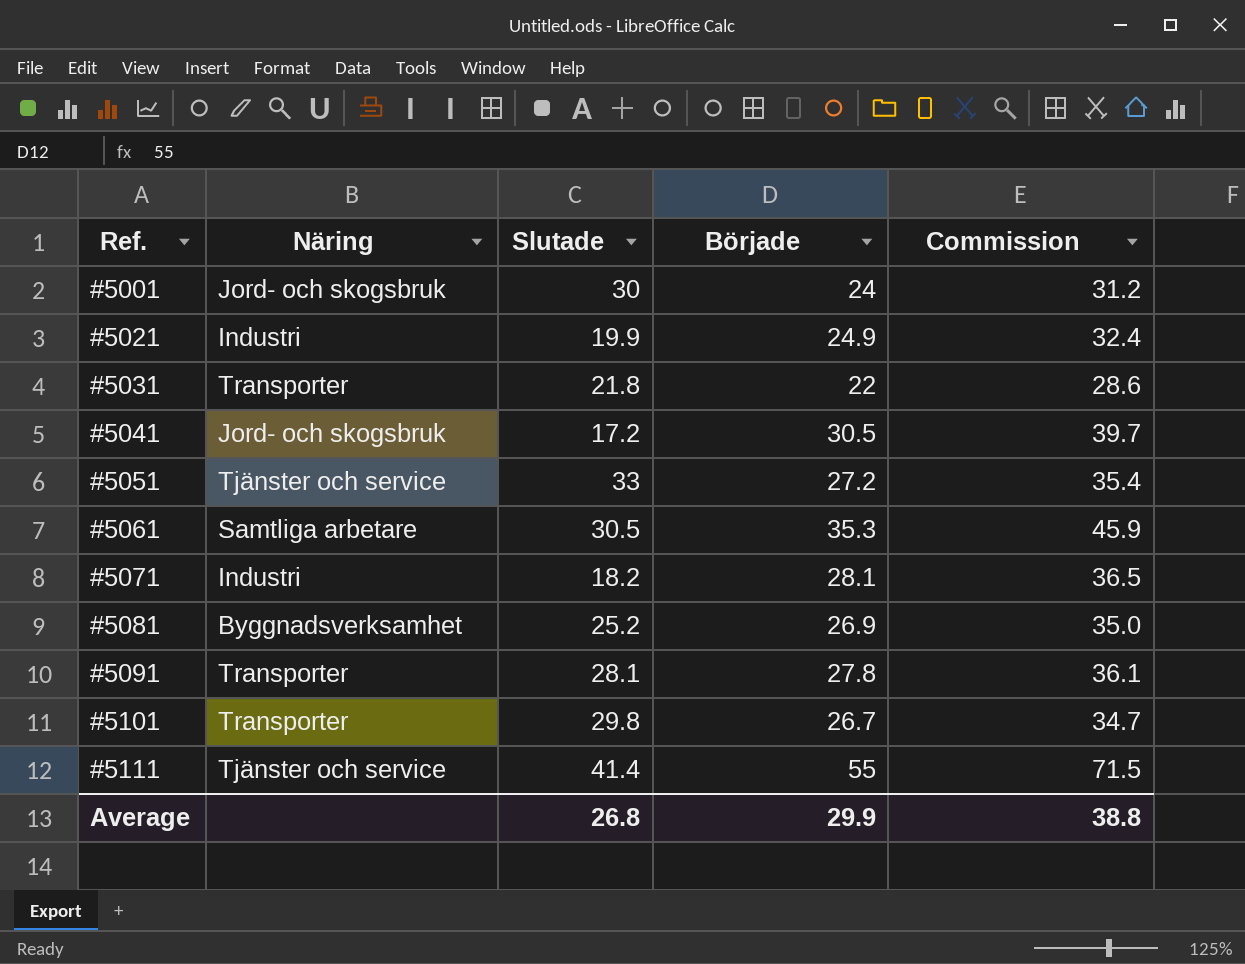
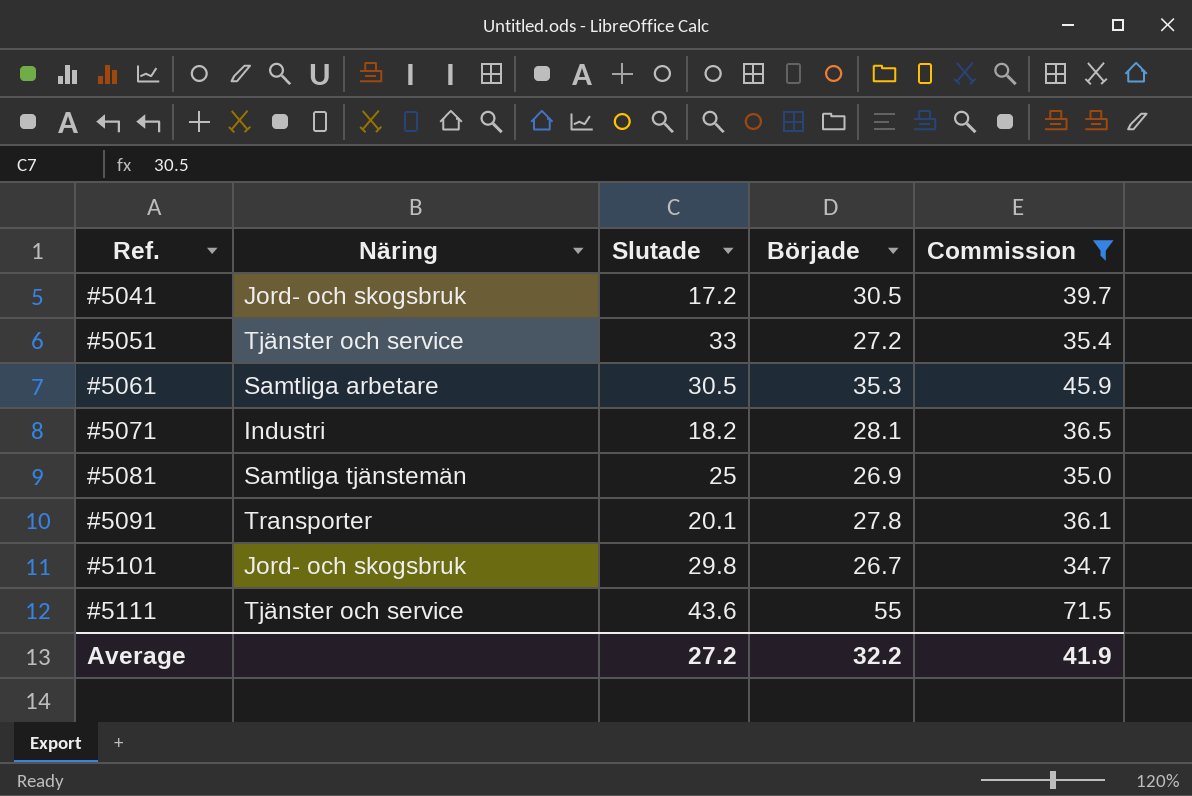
filter: none -> Commission >= 34.7
#5081 | Näring: Byggnadsverksamhet -> Samtliga tjänstemän
#5081 | Slutade: 25.2 -> 25
#5091 | Slutade: 28.1 -> 20.1
#5101 | Näring: Transporter -> Jord- och skogsbruk
#5111 | Slutade: 41.4 -> 43.6
Average | Slutade: 26.8 -> 27.2
Average | Började: 29.9 -> 32.2
Average | Commission: 38.8 -> 41.9

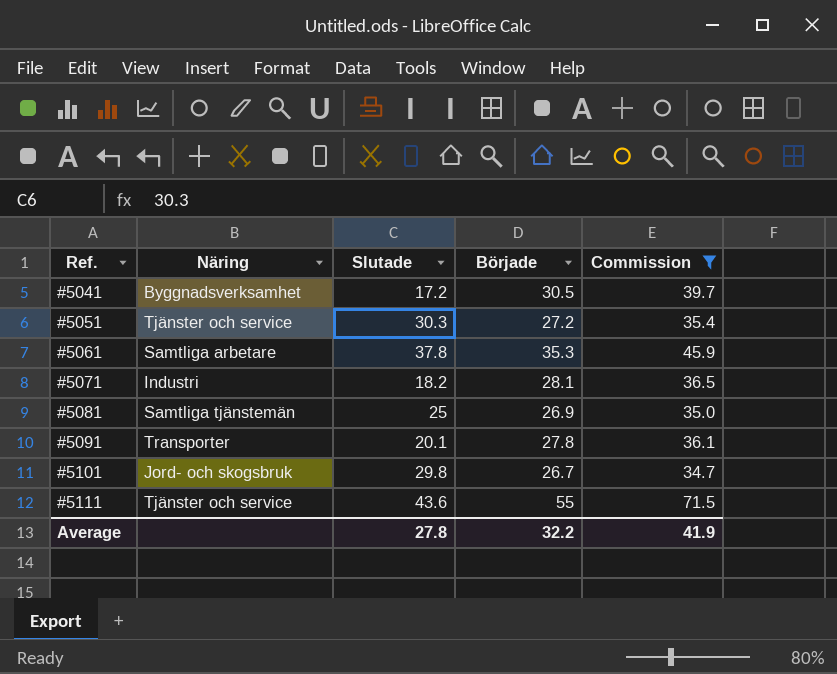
#5041 | Näring: Jord- och skogsbruk -> Byggnadsverksamhet
#5051 | Slutade: 33 -> 30.3
#5061 | Slutade: 30.5 -> 37.8
Average | Slutade: 27.2 -> 27.8

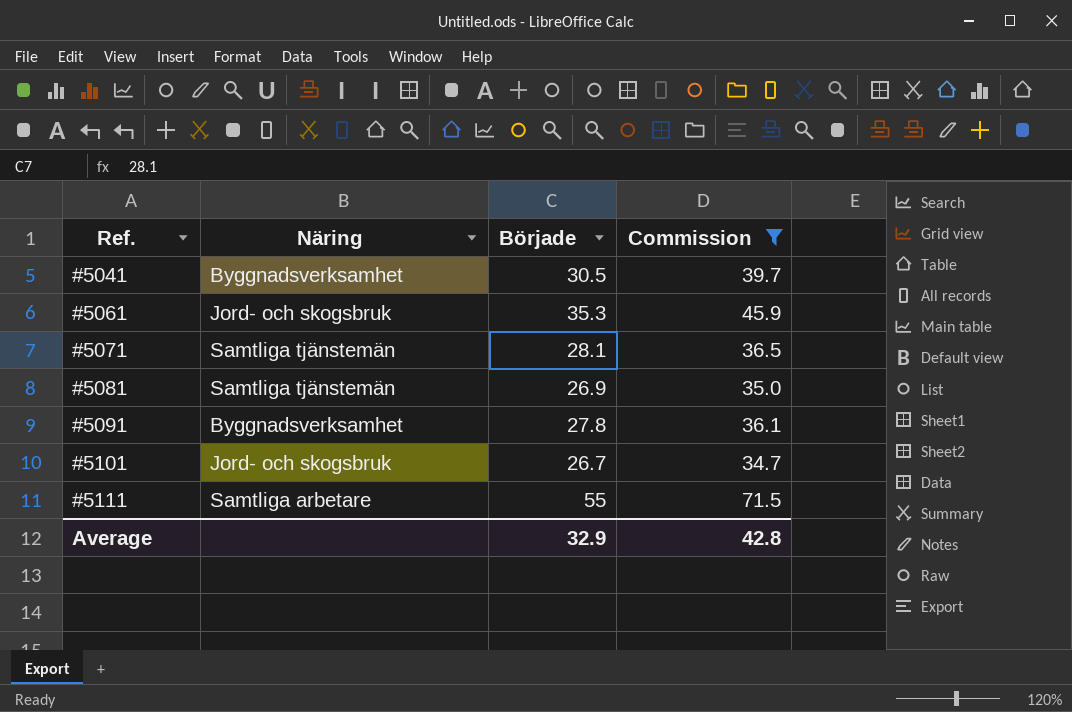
column Slutade | position: 3 -> none
row #5051: Tjänster och service | 30.3 | 27.2 | 35.4 -> none
#5061 | Näring: Samtliga arbetare -> Jord- och skogsbruk
#5071 | Näring: Industri -> Samtliga tjänstemän
#5091 | Näring: Transporter -> Byggnadsverksamhet
#5111 | Näring: Tjänster och service -> Samtliga arbetare
Average | Började: 32.2 -> 32.9
Average | Commission: 41.9 -> 42.8

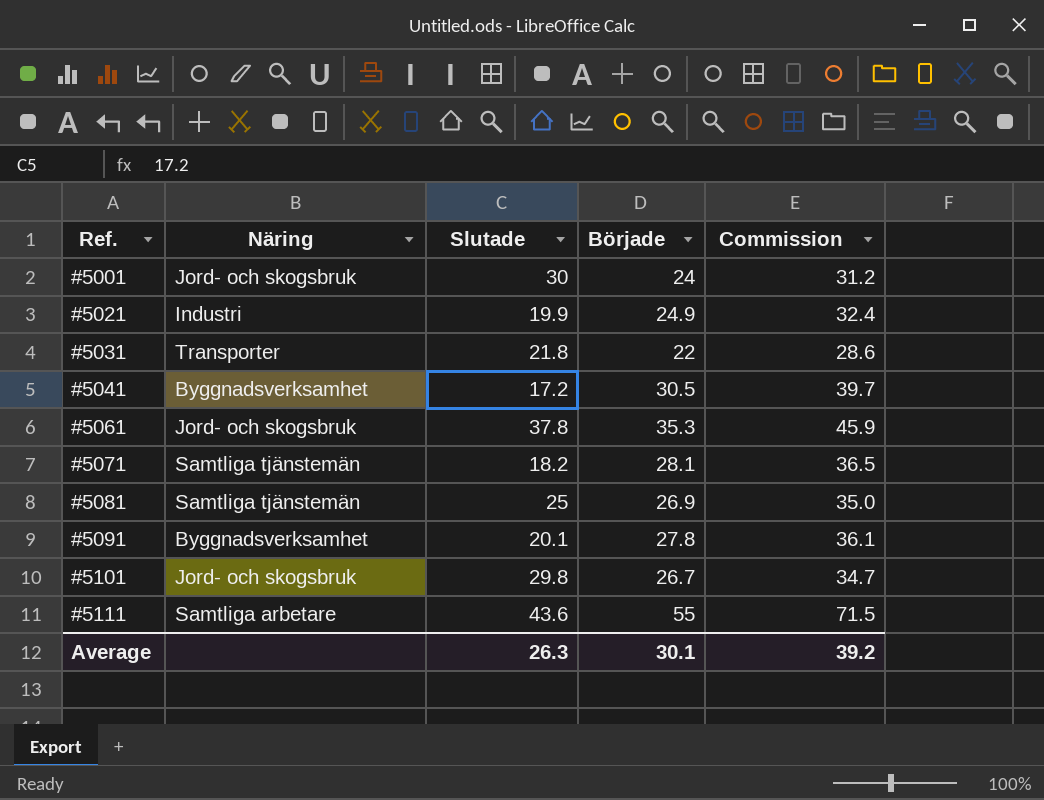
filter: Commission >= 34.7 -> none
column Slutade | position: none -> 3
Average | Började: 32.9 -> 30.1
Average | Commission: 42.8 -> 39.2

